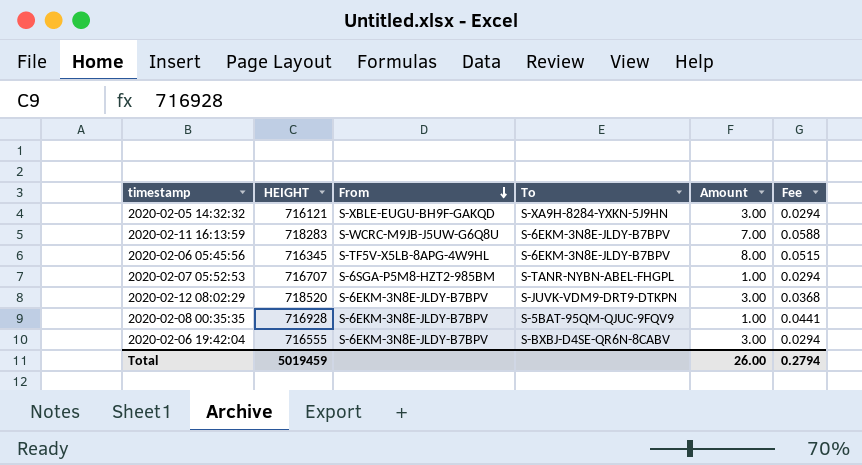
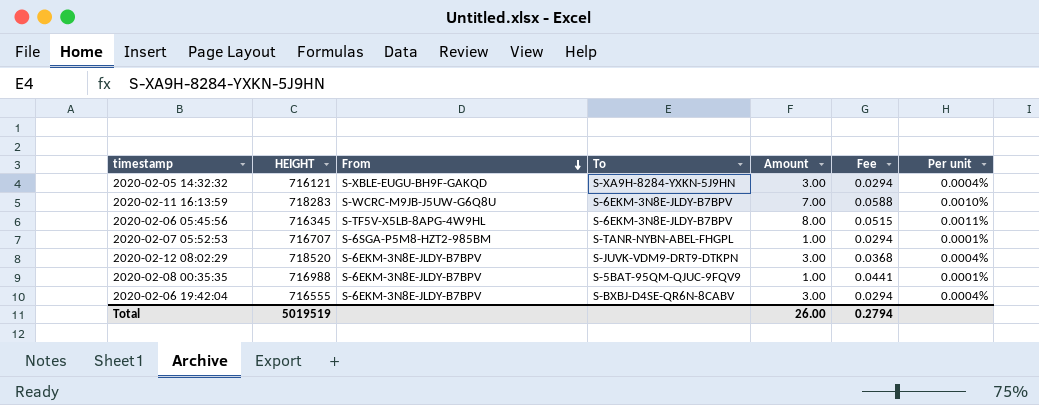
column Per unit | formula: none -> [Amount] / [HEIGHT]
2020-02-08 00:35:35 | HEIGHT: 716928 -> 716988
Total | HEIGHT: 5019459 -> 5019519

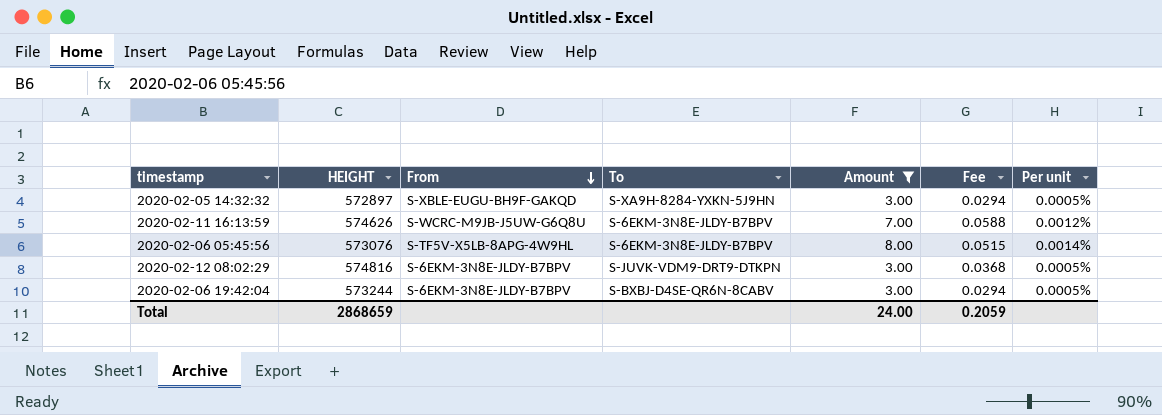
filter: none -> Amount != 1.00
2020-02-05 14:32:32 | HEIGHT: 716121 -> 572897
2020-02-05 14:32:32 | Per unit: 0.0004% -> 0.0005%
2020-02-11 16:13:59 | HEIGHT: 718283 -> 574626
2020-02-11 16:13:59 | Per unit: 0.0010% -> 0.0012%
2020-02-06 05:45:56 | HEIGHT: 716345 -> 573076
2020-02-06 05:45:56 | Per unit: 0.0011% -> 0.0014%
2020-02-12 08:02:29 | HEIGHT: 718520 -> 574816
2020-02-12 08:02:29 | Per unit: 0.0004% -> 0.0005%
2020-02-06 19:42:04 | HEIGHT: 716555 -> 573244
2020-02-06 19:42:04 | Per unit: 0.0004% -> 0.0005%
Total | HEIGHT: 5019519 -> 2868659
Total | Amount: 26.00 -> 24.00
Total | Fee: 0.2794 -> 0.2059

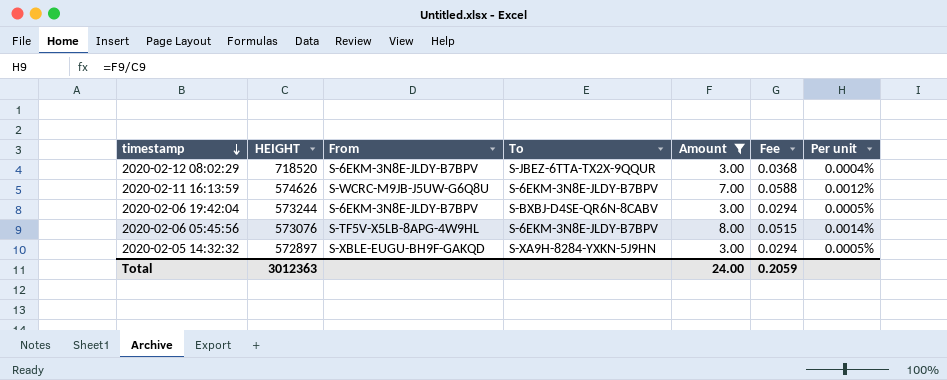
row order: From descending -> timestamp descending
2020-02-12 08:02:29 | HEIGHT: 574816 -> 718520
2020-02-12 08:02:29 | To: S-JUVK-VDM9-DRT9-DTKPN -> S-JBEZ-6TTA-TX2X-9QQUR
2020-02-12 08:02:29 | Per unit: 0.0005% -> 0.0004%
Total | HEIGHT: 2868659 -> 3012363

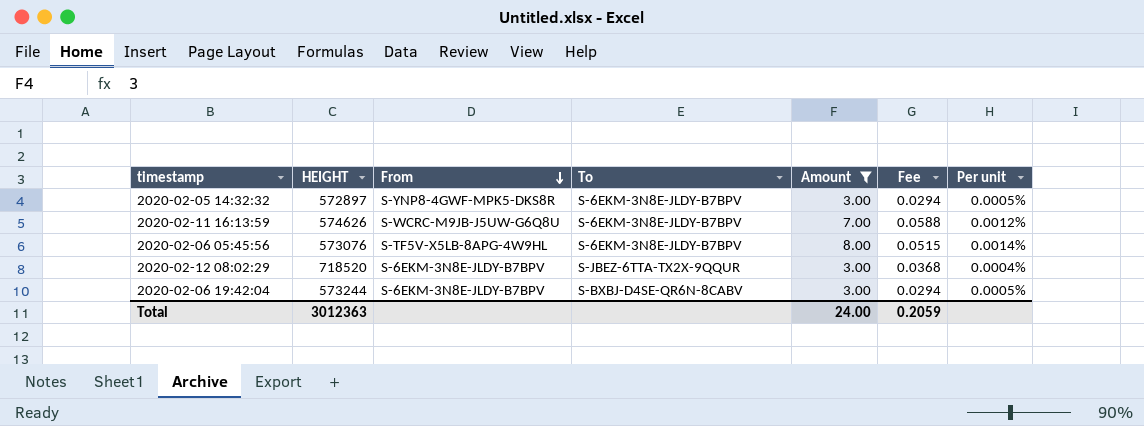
row order: timestamp descending -> From descending
2020-02-05 14:32:32 | From: S-XBLE-EUGU-BH9F-GAKQD -> S-YNP8-4GWF-MPK5-DKS8R
2020-02-05 14:32:32 | To: S-XA9H-8284-YXKN-5J9HN -> S-6EKM-3N8E-JLDY-B7BPV

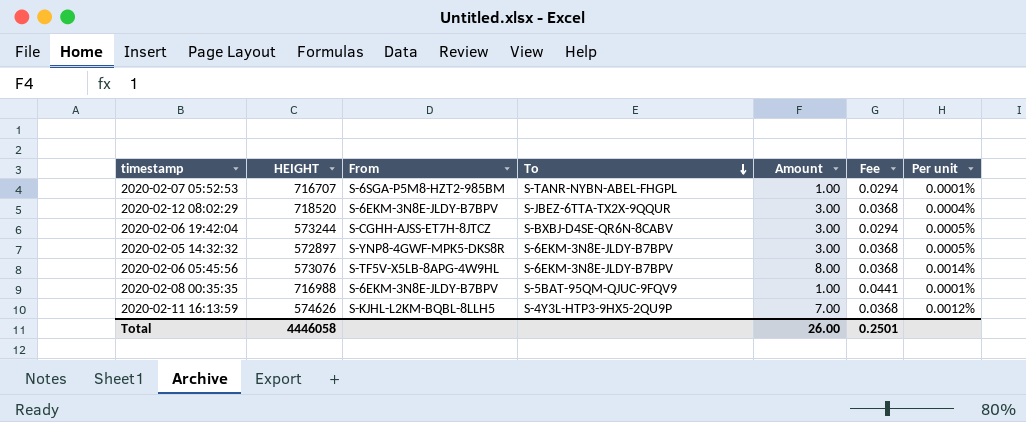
filter: Amount != 1.00 -> none
row order: From descending -> To descending
2020-02-06 19:42:04 | From: S-6EKM-3N8E-JLDY-B7BPV -> S-CGHH-AJSS-ET7H-8JTCZ
2020-02-05 14:32:32 | Fee: 0.0294 -> 0.0368
2020-02-06 05:45:56 | Fee: 0.0515 -> 0.0368
2020-02-11 16:13:59 | From: S-WCRC-M9JB-J5UW-G6Q8U -> S-KJHL-L2KM-BQBL-8LLH5
2020-02-11 16:13:59 | To: S-6EKM-3N8E-JLDY-B7BPV -> S-4Y3L-HTP3-9HX5-2QU9P
2020-02-11 16:13:59 | Fee: 0.0588 -> 0.0368
Total | HEIGHT: 3012363 -> 4446058
Total | Amount: 24.00 -> 26.00
Total | Fee: 0.2059 -> 0.2501

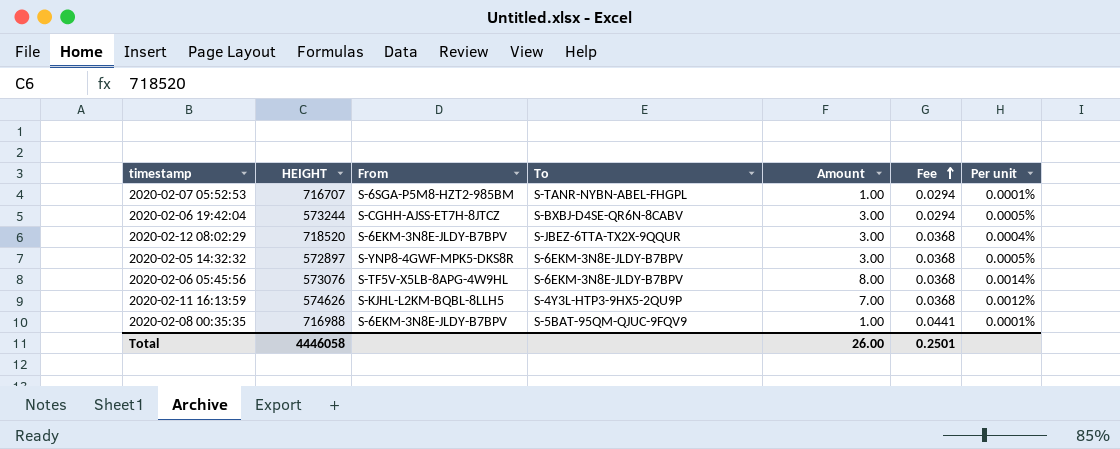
row order: To descending -> Fee ascending

